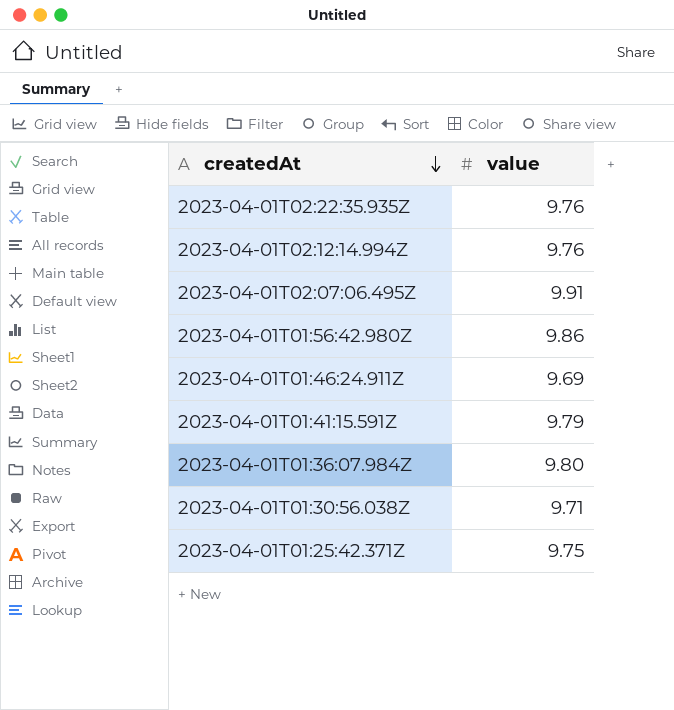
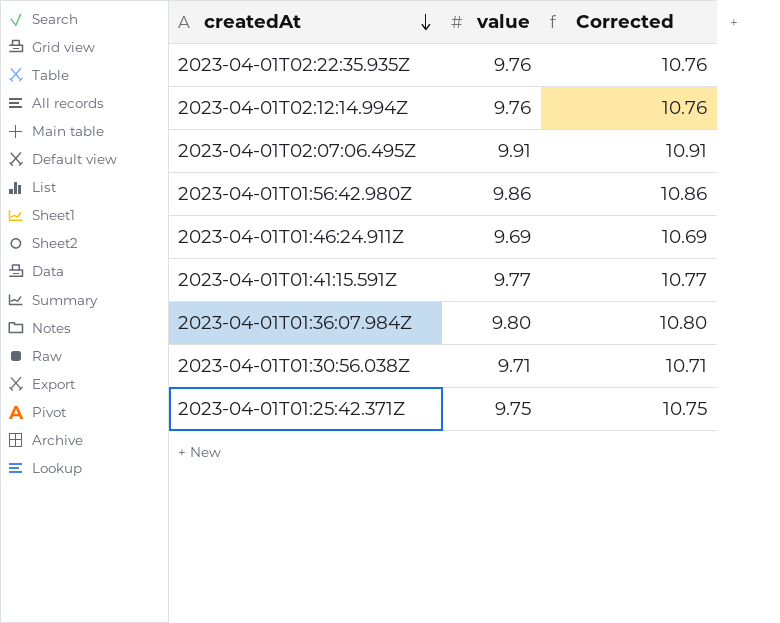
column Corrected | formula: none -> [value] + 1
2023-04-01T01:41:15.591Z | value: 9.79 -> 9.77

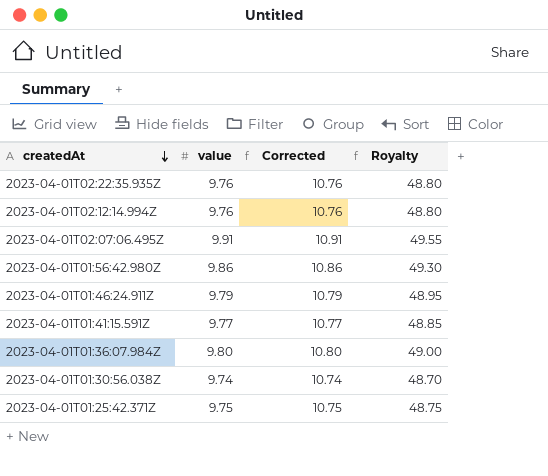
column Royalty | formula: none -> [value] * 5
2023-04-01T01:46:24.911Z | value: 9.69 -> 9.79
2023-04-01T01:46:24.911Z | Corrected: 10.69 -> 10.79
2023-04-01T01:30:56.038Z | value: 9.71 -> 9.74
2023-04-01T01:30:56.038Z | Corrected: 10.71 -> 10.74

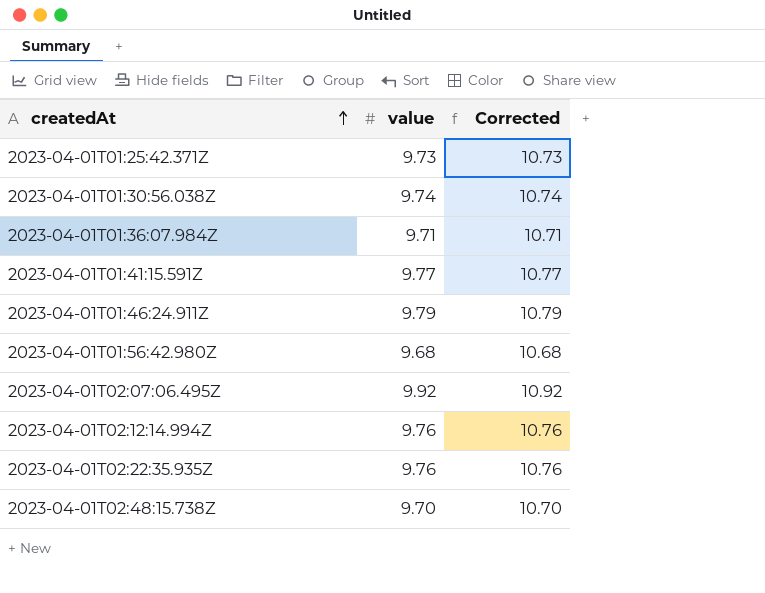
row order: createdAt descending -> createdAt ascending
column Royalty | formula: [value] * 5 -> none
2023-04-01T01:25:42.371Z | value: 9.75 -> 9.73
2023-04-01T01:25:42.371Z | Corrected: 10.75 -> 10.73
2023-04-01T01:36:07.984Z | value: 9.80 -> 9.71
2023-04-01T01:36:07.984Z | Corrected: 10.80 -> 10.71
2023-04-01T01:56:42.980Z | value: 9.86 -> 9.68
2023-04-01T01:56:42.980Z | Corrected: 10.86 -> 10.68
2023-04-01T02:07:06.495Z | value: 9.91 -> 9.92
2023-04-01T02:07:06.495Z | Corrected: 10.91 -> 10.92
row 2023-04-01T02:48:15.738Z: none -> 9.70 | 10.70

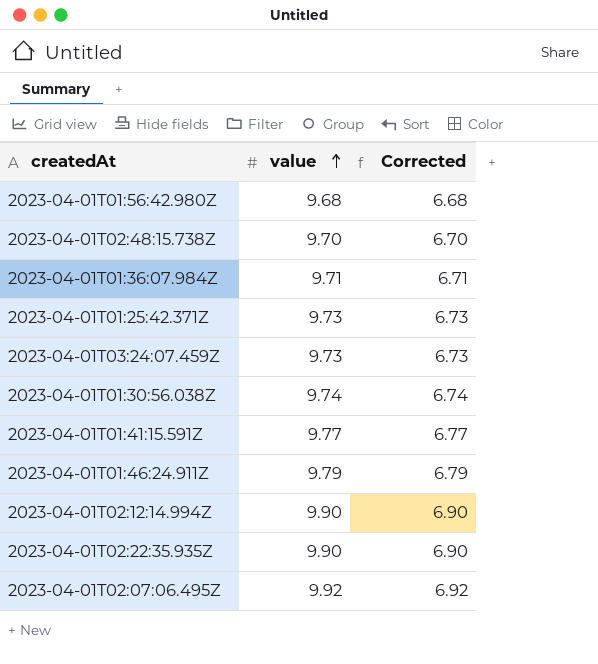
row order: createdAt ascending -> value ascending
column Corrected | formula: [value] + 1 -> [value] - 3
row 2023-04-01T03:24:07.459Z: none -> 9.73 | 6.73
2023-04-01T02:12:14.994Z | value: 9.76 -> 9.90
2023-04-01T02:22:35.935Z | value: 9.76 -> 9.90

